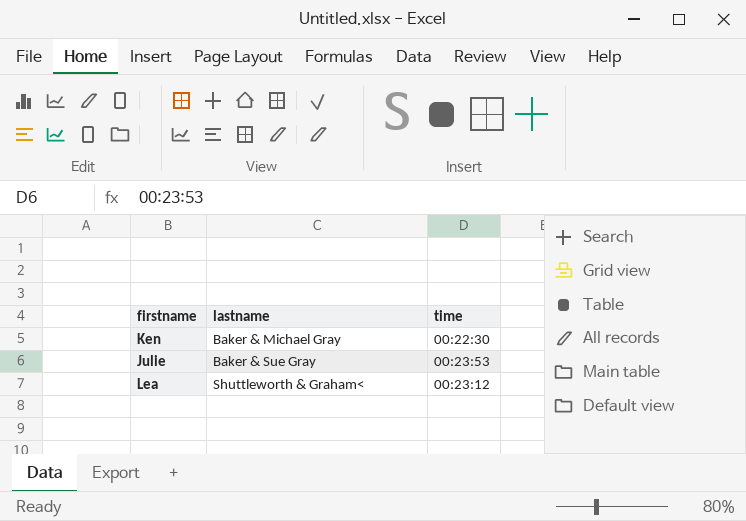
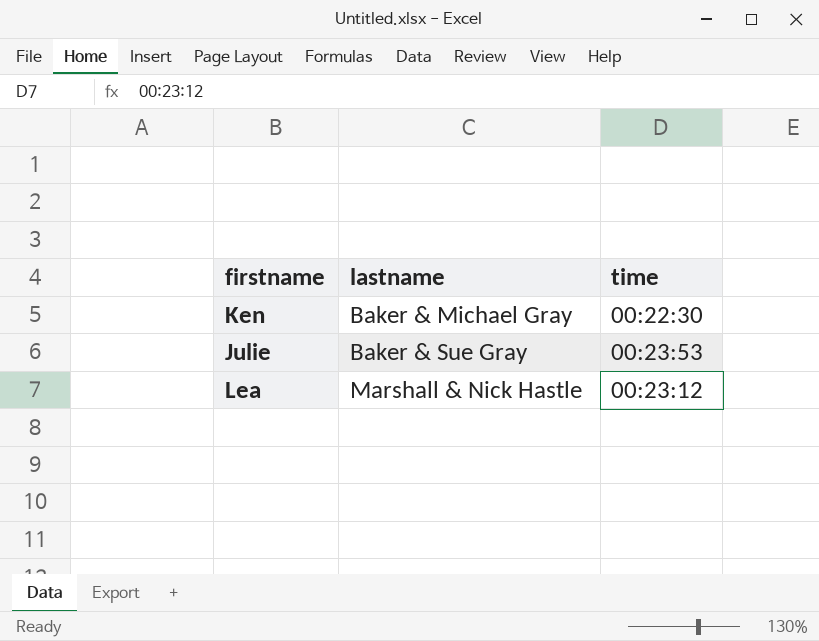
Lea | lastname: Shuttleworth & Graham< -> Marshall & Nick Hastle

